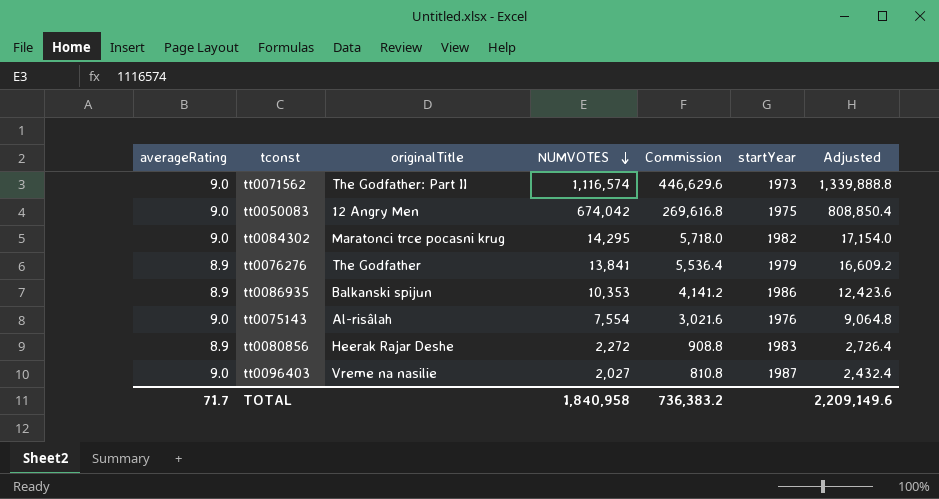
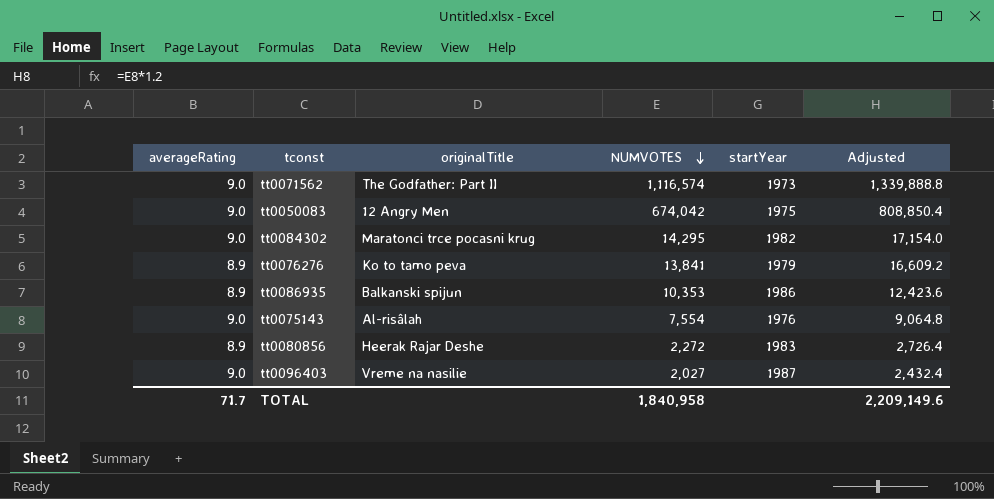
column Commission | formula: [NUMVOTES] * 0.4 -> none
tt0076276 | originalTitle: The Godfather -> Ko to tamo peva

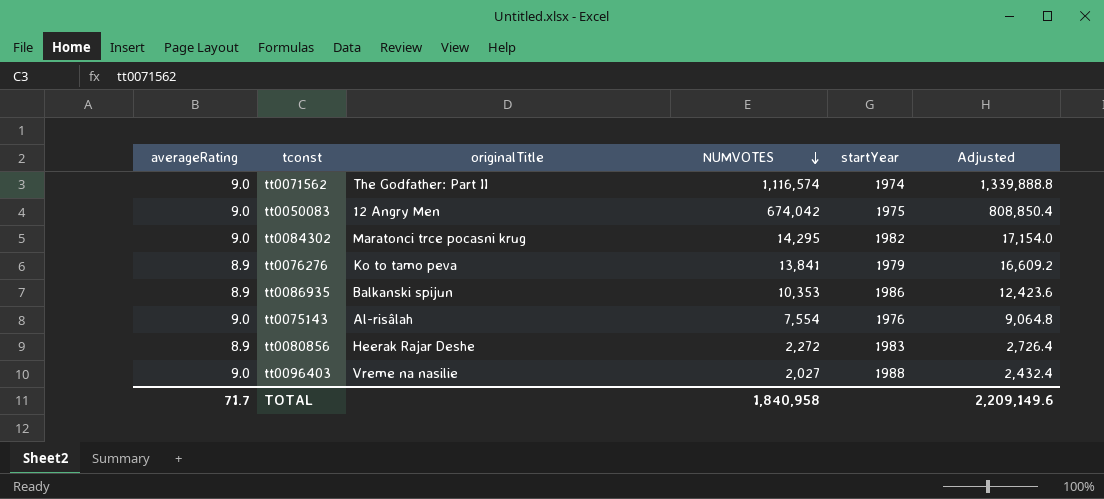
tt0071562 | startYear: 1973 -> 1974
tt0096403 | startYear: 1987 -> 1988

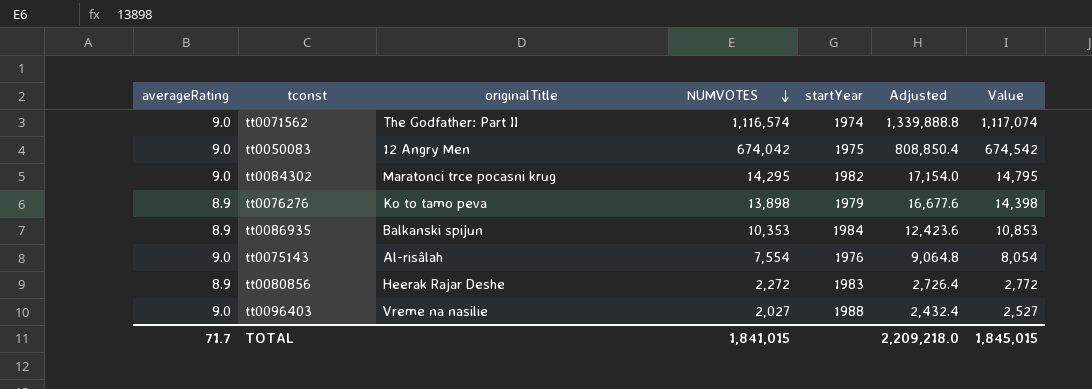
column Value | formula: none -> [NUMVOTES] + 500
tt0076276 | NUMVOTES: 13,841 -> 13,898
tt0076276 | Adjusted: 16,609.2 -> 16,677.6
tt0086935 | startYear: 1986 -> 1984
TOTAL | NUMVOTES: 1,840,958 -> 1,841,015
TOTAL | Adjusted: 2,209,149.6 -> 2,209,218.0

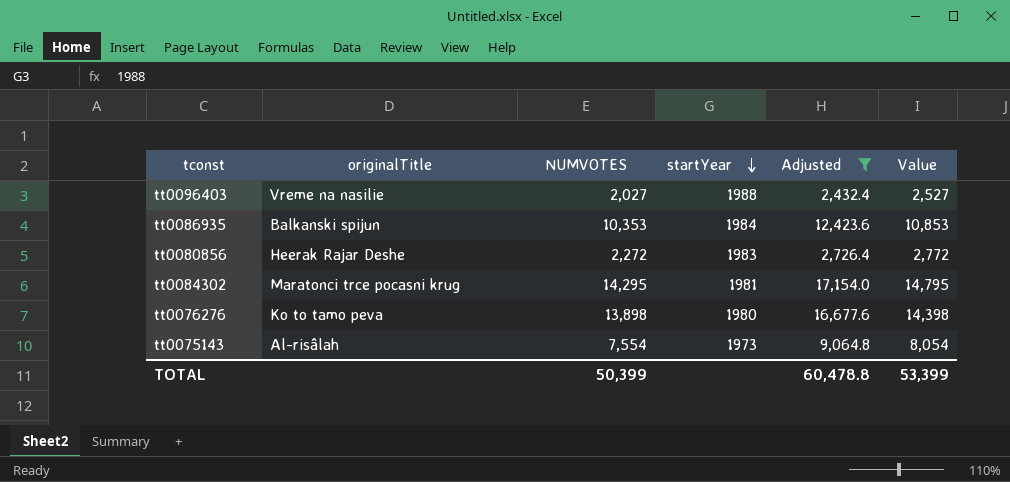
filter: none -> Adjusted <= 17,154.0
row order: NUMVOTES descending -> startYear descending
column averageRating | position: 1 -> none
tt0084302 | startYear: 1982 -> 1981
tt0076276 | startYear: 1979 -> 1980
tt0075143 | startYear: 1976 -> 1973
TOTAL | NUMVOTES: 1,841,015 -> 50,399
TOTAL | Adjusted: 2,209,218.0 -> 60,478.8
TOTAL | Value: 1,845,015 -> 53,399

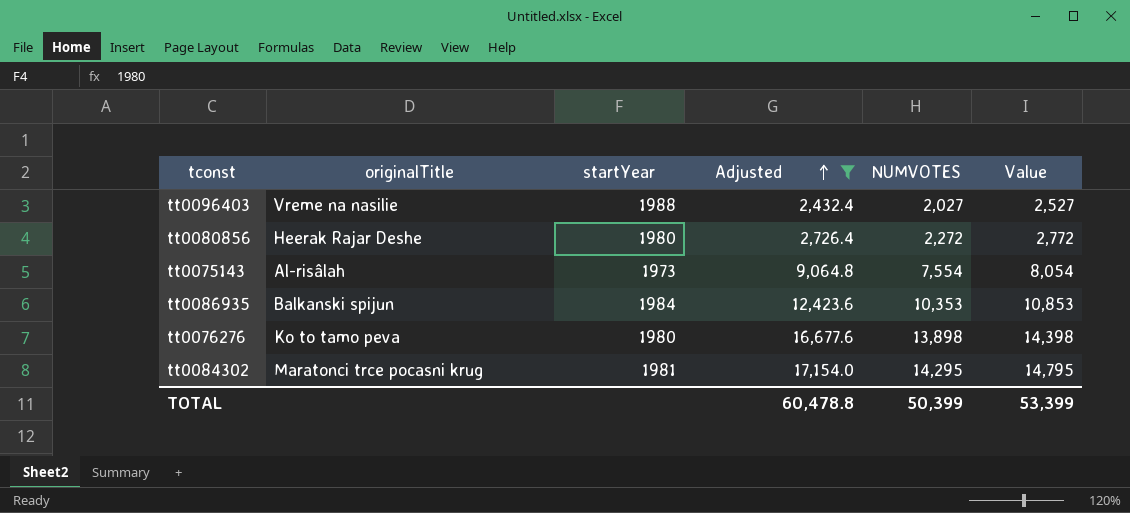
row order: startYear descending -> Adjusted ascending
column NUMVOTES | position: 3 -> 5
tt0080856 | startYear: 1983 -> 1980

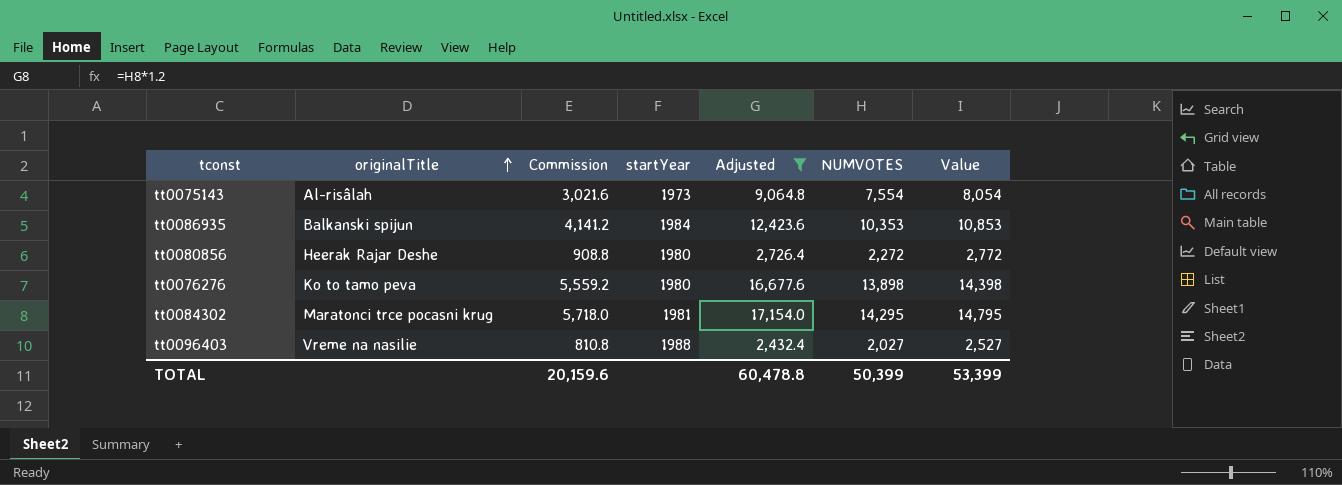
row order: Adjusted ascending -> originalTitle ascending
column Commission | formula: none -> [NUMVOTES] * 0.4

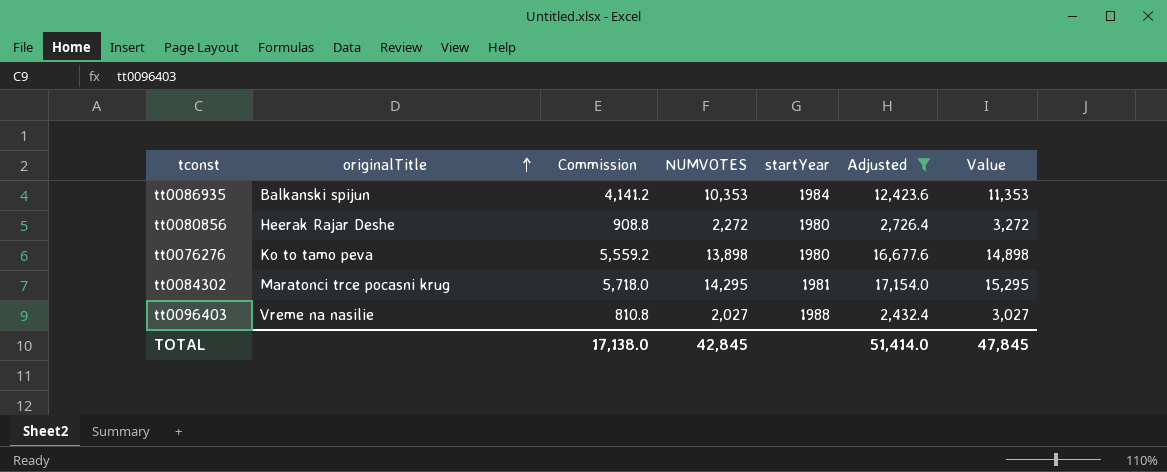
column NUMVOTES | position: 6 -> 4
column Value | formula: [NUMVOTES] + 500 -> [NUMVOTES] + 1000
row tt0075143: Al-risâlah | 3,021.6 | 1973 | 9,064.8 | 7,554 | 8,054 -> none
TOTAL | Commission: 20,159.6 -> 17,138.0
TOTAL | NUMVOTES: 50,399 -> 42,845
TOTAL | Adjusted: 60,478.8 -> 51,414.0
TOTAL | Value: 53,399 -> 47,845

